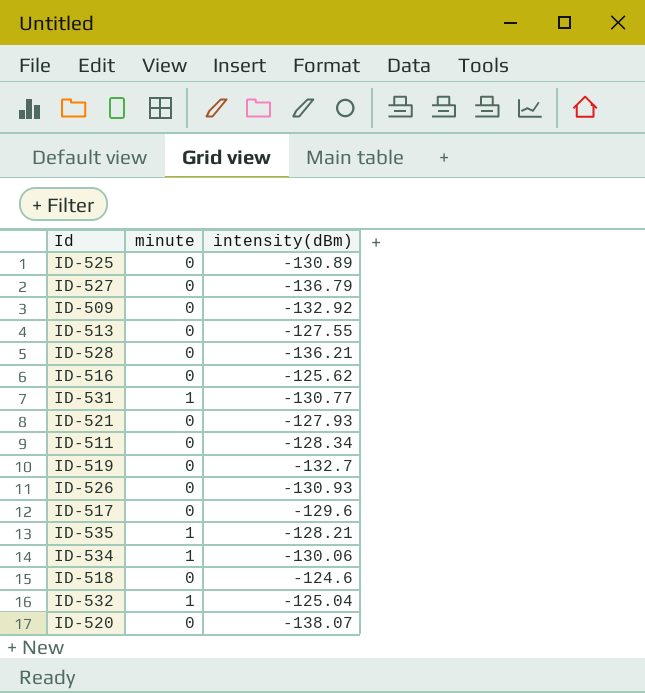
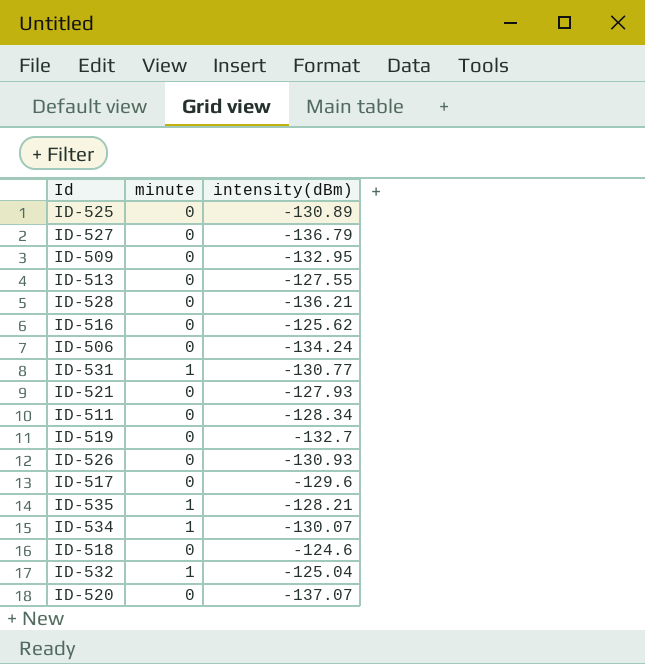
ID-509 | intensity(dBm): -132.92 -> -132.95
row ID-506: none -> 0 | -134.24
ID-534 | intensity(dBm): -130.06 -> -130.07
ID-520 | intensity(dBm): -138.07 -> -137.07

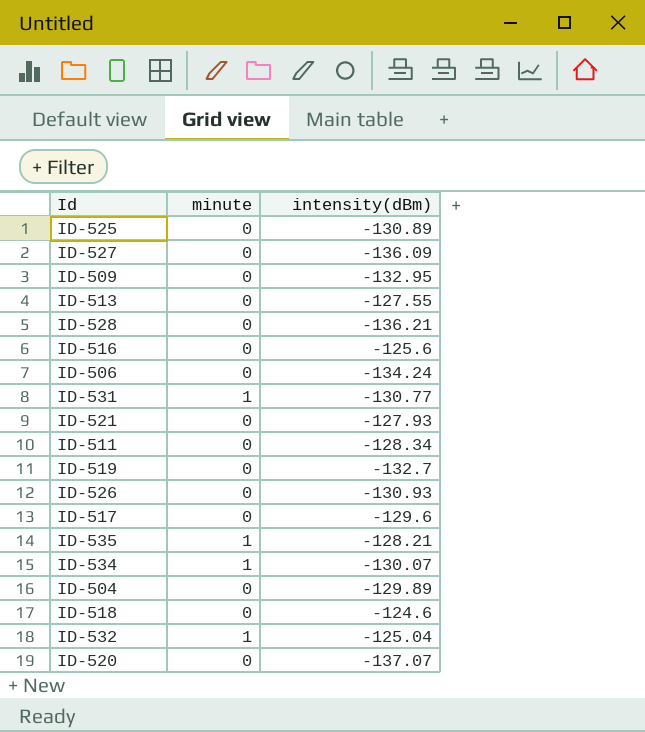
ID-527 | intensity(dBm): -136.79 -> -136.09
ID-516 | intensity(dBm): -125.62 -> -125.6
row ID-504: none -> 0 | -129.89

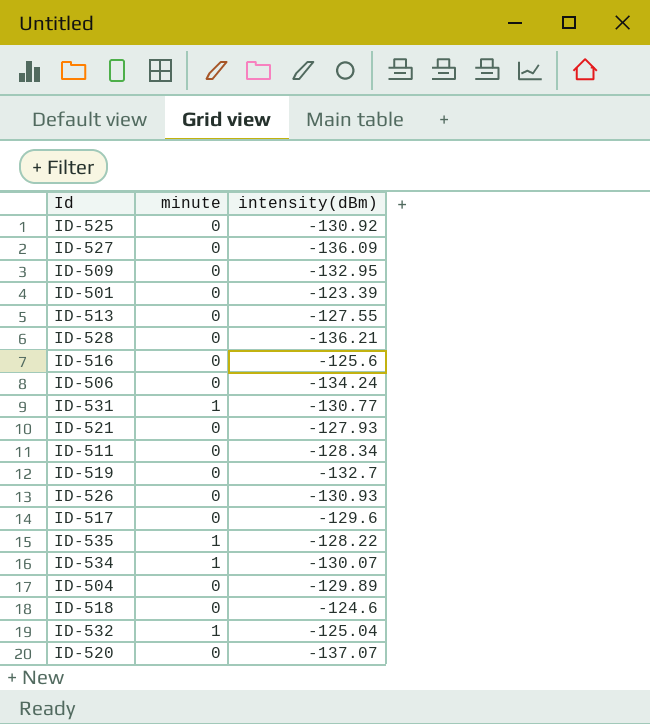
ID-525 | intensity(dBm): -130.89 -> -130.92
row ID-501: none -> 0 | -123.39
ID-535 | intensity(dBm): -128.21 -> -128.22

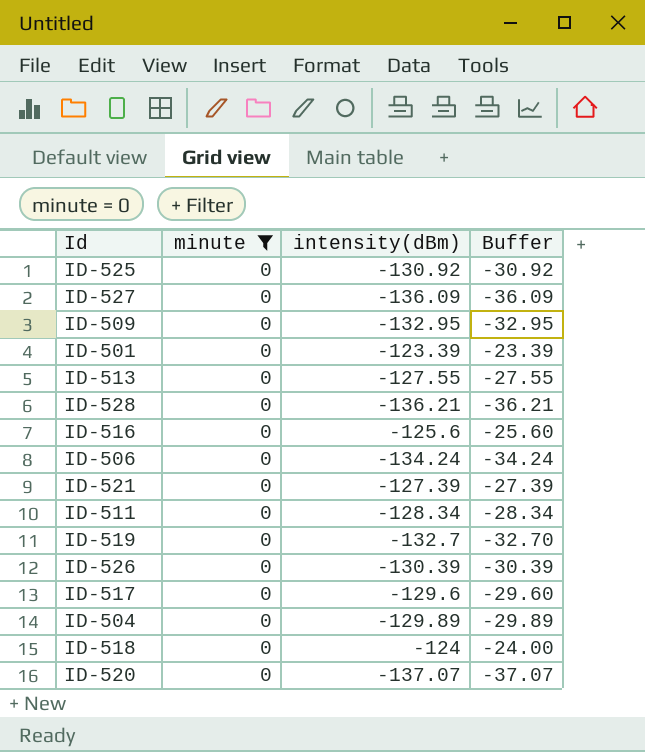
filter: none -> minute = 0
column Buffer | formula: none -> [intensity(dBm)] + 100
ID-521 | intensity(dBm): -127.93 -> -127.39
ID-526 | intensity(dBm): -130.93 -> -130.39
ID-518 | intensity(dBm): -124.6 -> -124

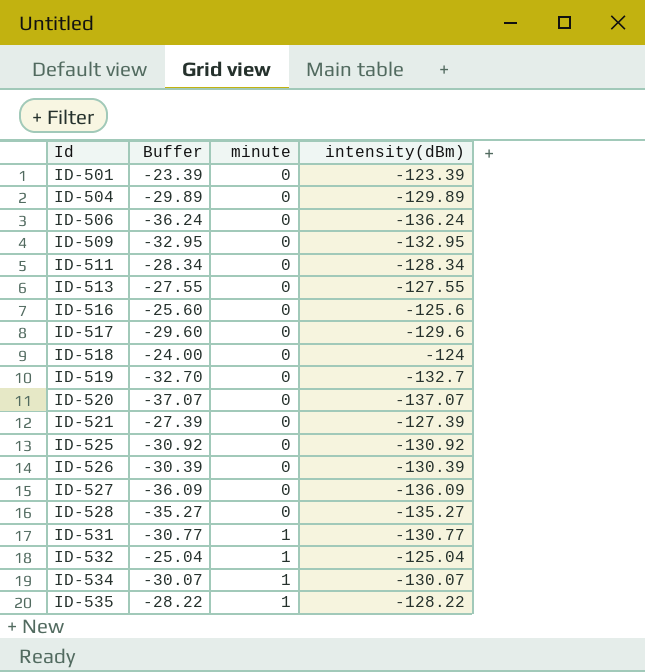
filter: minute = 0 -> none
row order: none -> Id ascending
column Buffer | position: 4 -> 2
ID-506 | Buffer: -34.24 -> -36.24
ID-506 | intensity(dBm): -134.24 -> -136.24
ID-528 | Buffer: -36.21 -> -35.27
ID-528 | intensity(dBm): -136.21 -> -135.27

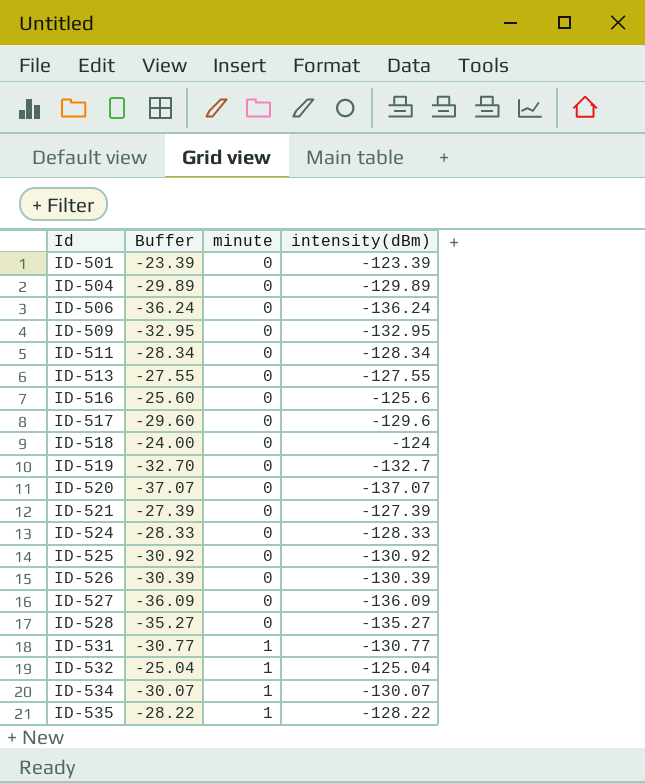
row ID-524: none -> -28.33 | 0 | -128.33

